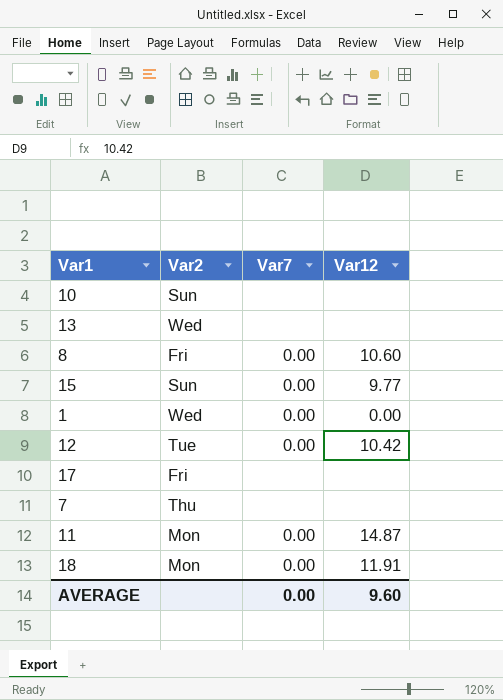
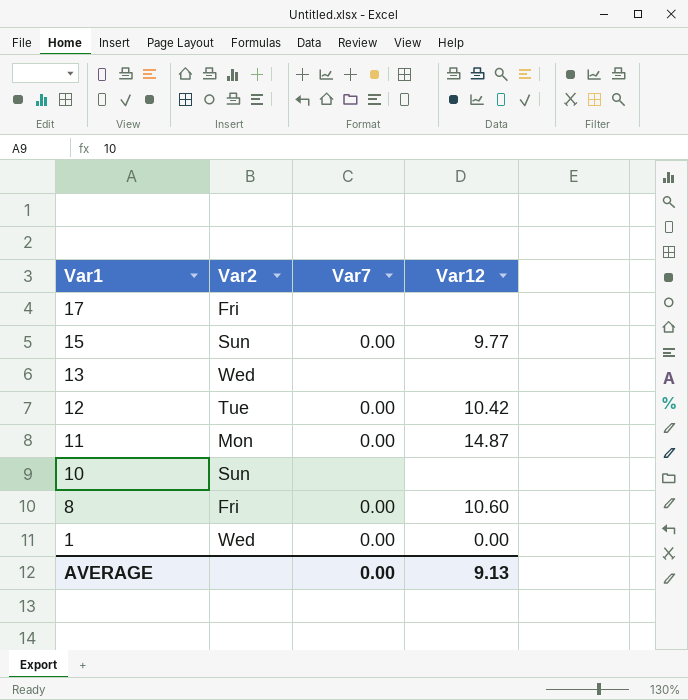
row order: none -> Var1 descending
row 7: Thu | none | none -> none
row 18: Mon | 0.00 | 11.91 -> none
AVERAGE | Var12: 9.60 -> 9.13

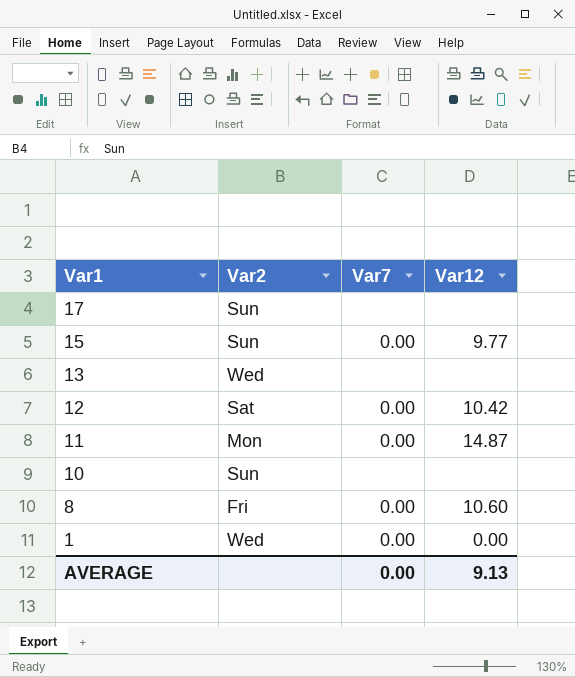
17 | Var2: Fri -> Sun
12 | Var2: Tue -> Sat

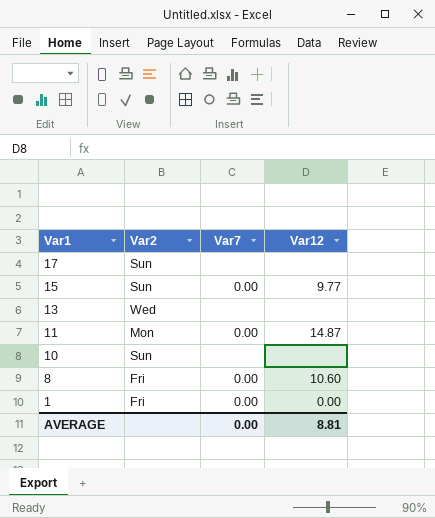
row 12: Sat | 0.00 | 10.42 -> none
1 | Var2: Wed -> Fri
AVERAGE | Var12: 9.13 -> 8.81

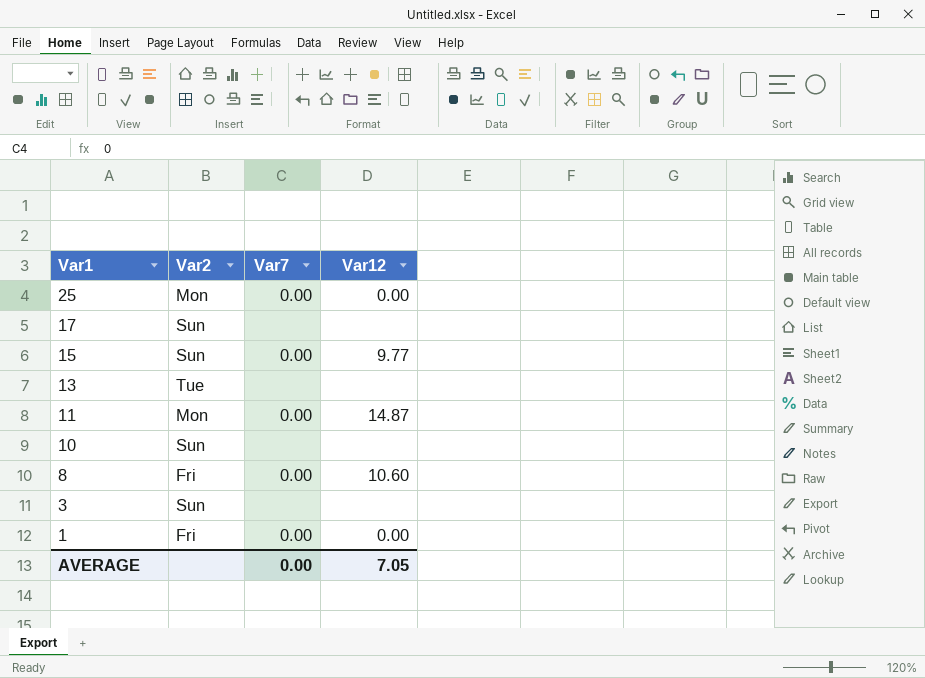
row 25: none -> Mon | 0.00 | 0.00
13 | Var2: Wed -> Tue
row 3: none -> Sun | none | none
AVERAGE | Var12: 8.81 -> 7.05

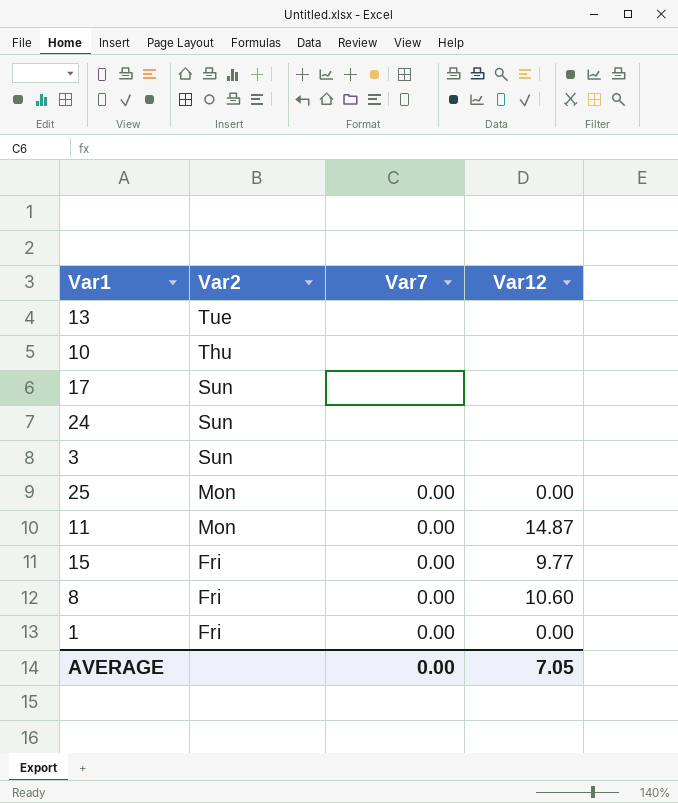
row order: Var1 descending -> Var2 descending
10 | Var2: Sun -> Thu
row 24: none -> Sun | none | none
15 | Var2: Sun -> Fri

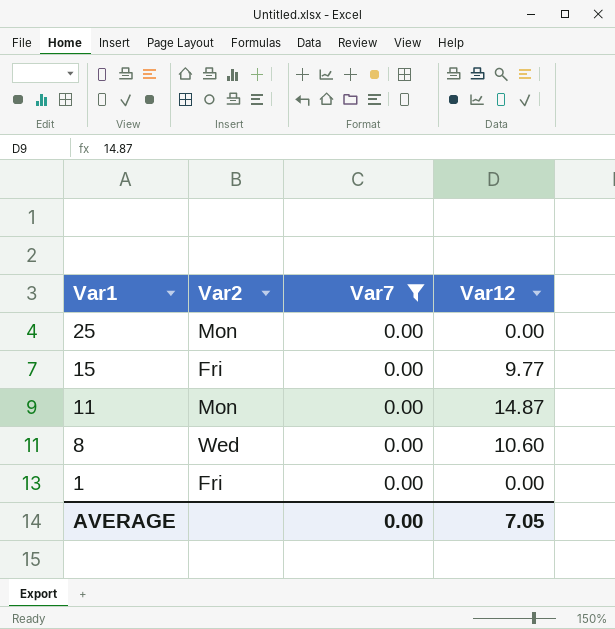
filter: none -> Var7 = 0.00
row order: Var2 descending -> Var1 descending
8 | Var2: Fri -> Wed

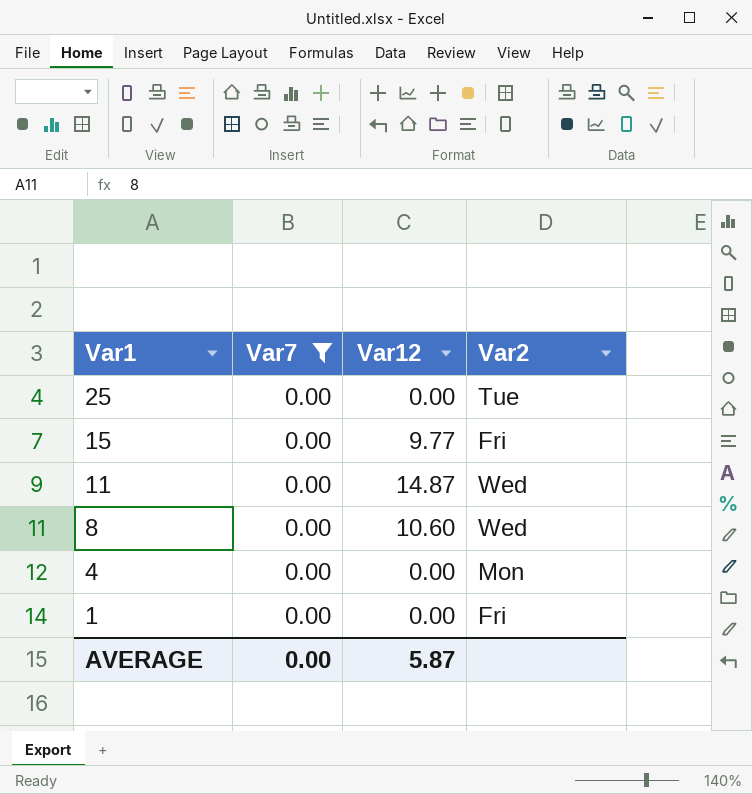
column Var2 | position: 2 -> 4
25 | Var2: Mon -> Tue
11 | Var2: Mon -> Wed
row 4: none -> 0.00 | 0.00 | Mon
AVERAGE | Var12: 7.05 -> 5.87

